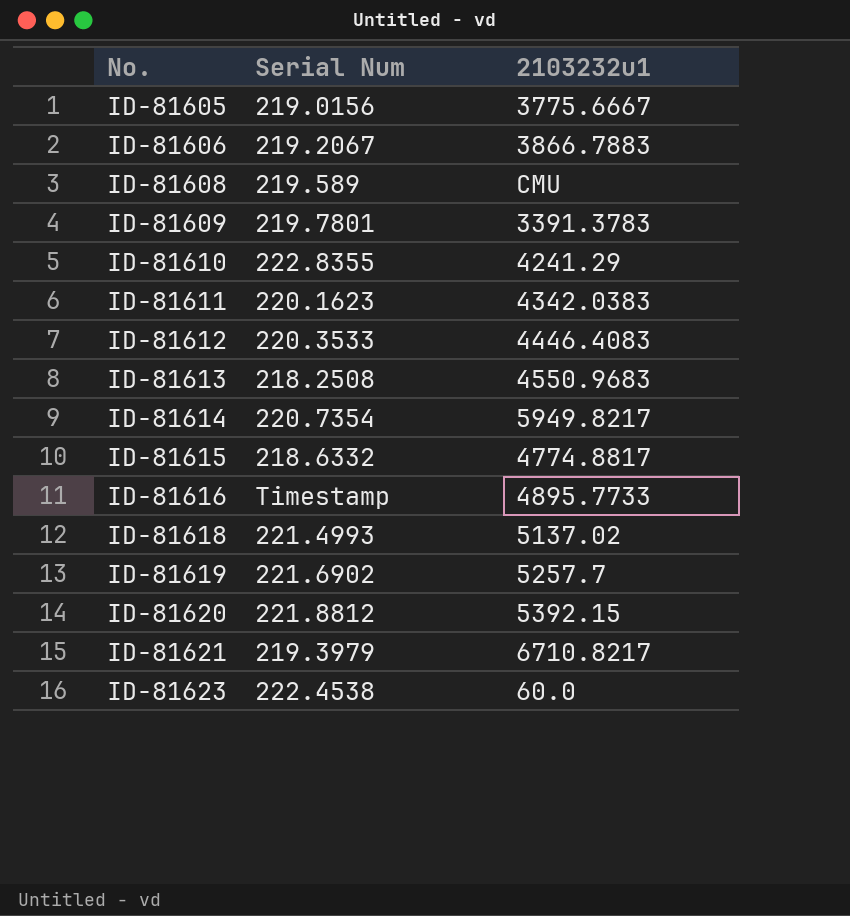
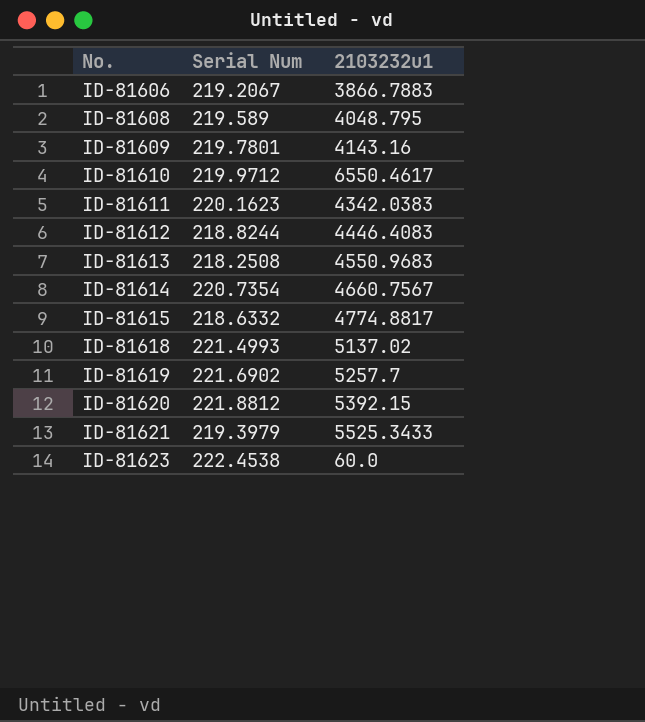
row ID-81605: 219.0156 | 3775.6667 -> none
row ID-81616: Timestamp | 4895.7733 -> none
ID-81608 | 2103232u1: CMU -> 4048.795
ID-81609 | 2103232u1: 3391.3783 -> 4143.16
ID-81610 | Serial Num: 222.8355 -> 219.9712
ID-81610 | 2103232u1: 4241.29 -> 6550.4617
ID-81612 | Serial Num: 220.3533 -> 218.8244
ID-81614 | 2103232u1: 5949.8217 -> 4660.7567
ID-81621 | 2103232u1: 6710.8217 -> 5525.3433

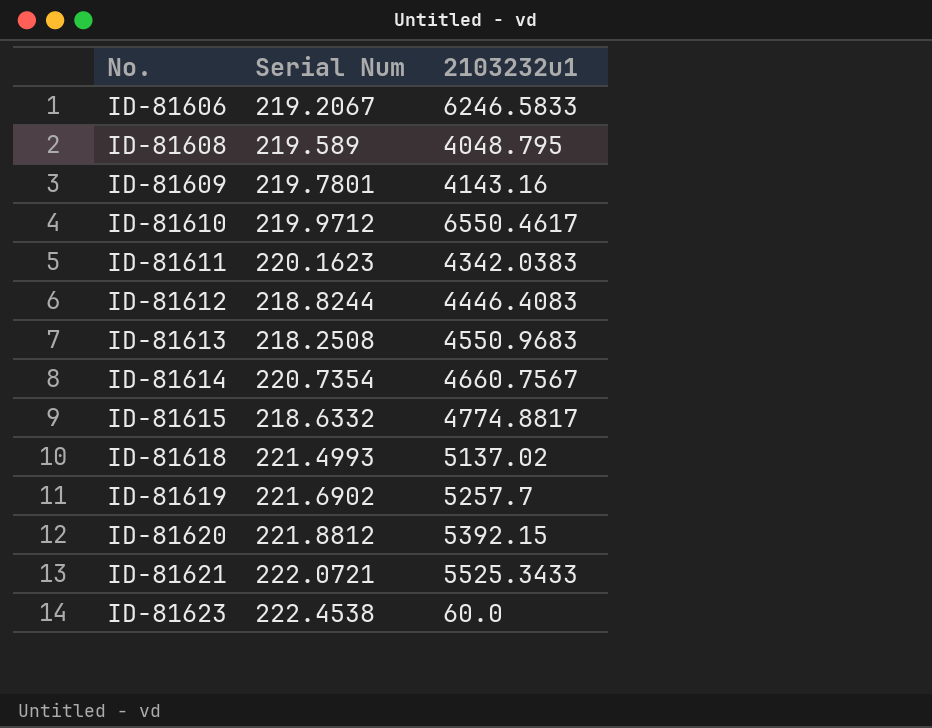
ID-81606 | 2103232u1: 3866.7883 -> 6246.5833
ID-81621 | Serial Num: 219.3979 -> 222.0721

